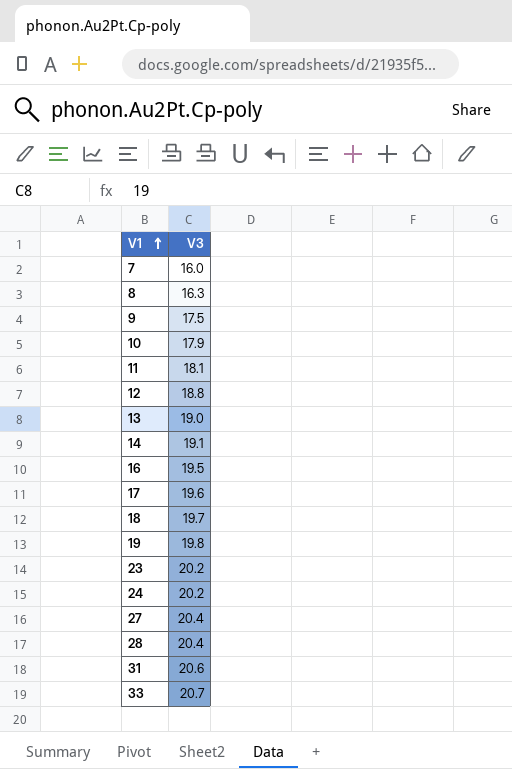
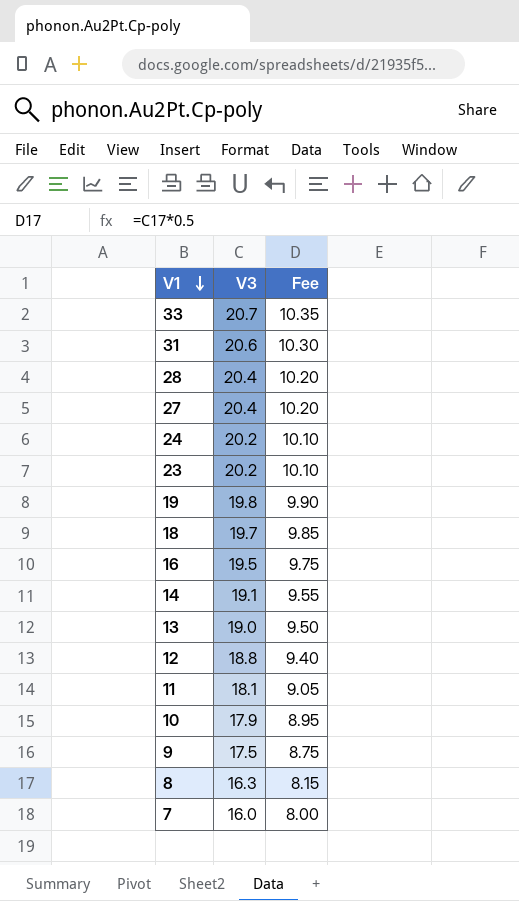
row order: V1 ascending -> V1 descending
column Fee | formula: none -> [V3] * 0.5
row 17: 19.6 -> none

